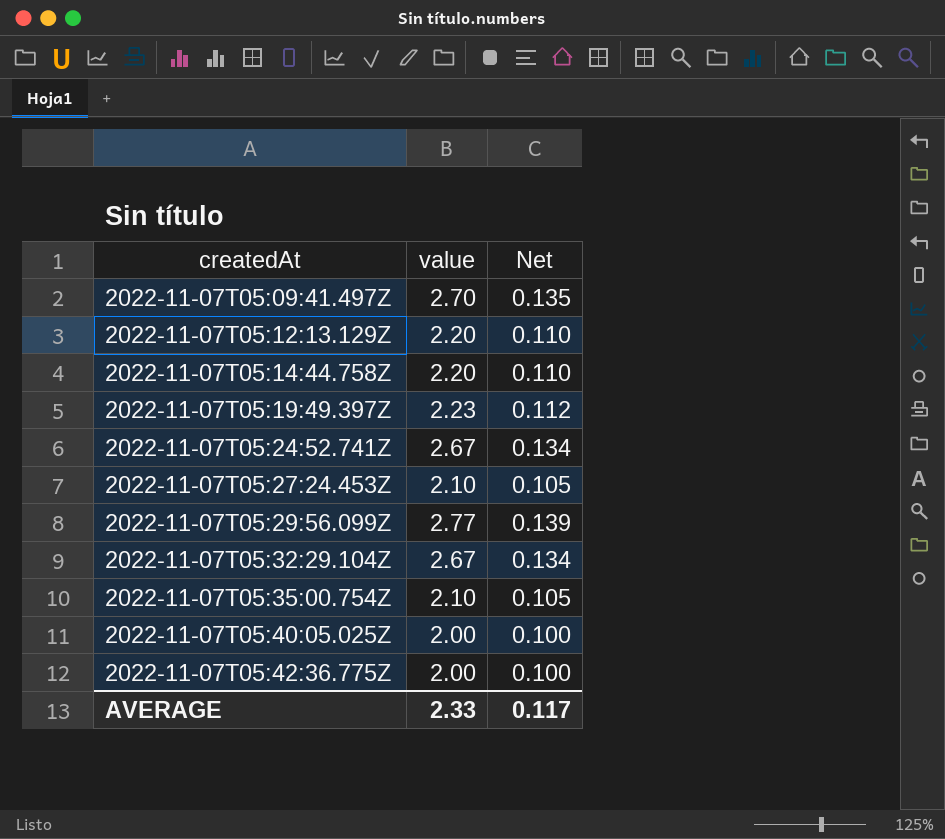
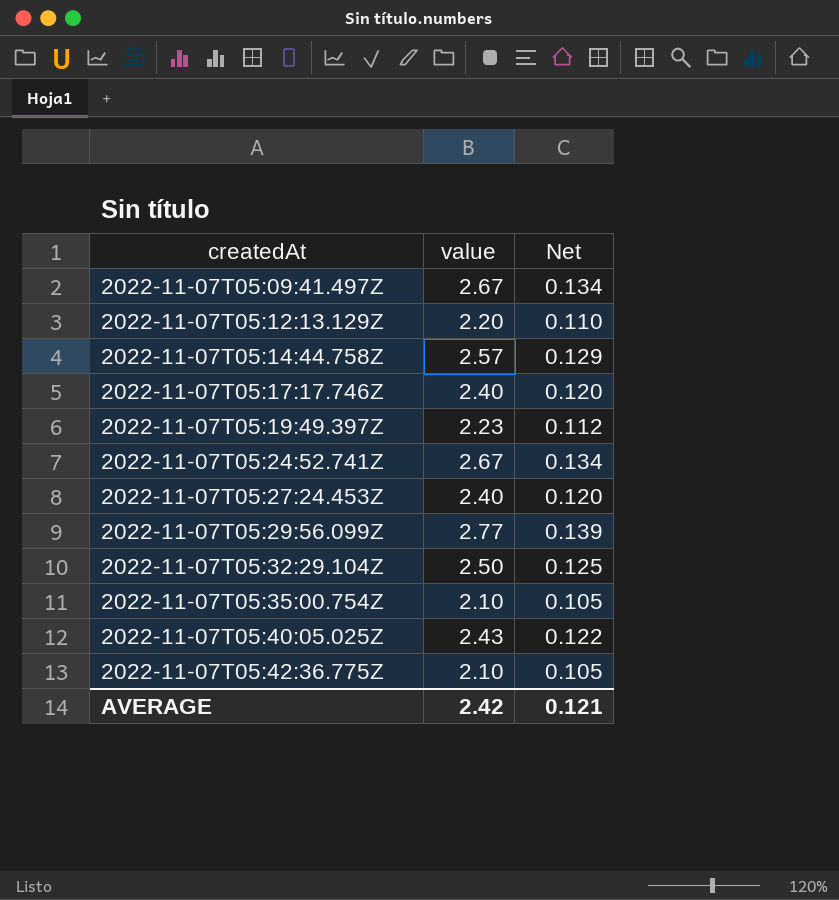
2022-11-07T05:09:41.497Z | value: 2.70 -> 2.67
2022-11-07T05:09:41.497Z | Net: 0.135 -> 0.134
2022-11-07T05:14:44.758Z | value: 2.20 -> 2.57
2022-11-07T05:14:44.758Z | Net: 0.110 -> 0.129
row 2022-11-07T05:17:17.746Z: none -> 2.40 | 0.120
2022-11-07T05:27:24.453Z | value: 2.10 -> 2.40
2022-11-07T05:27:24.453Z | Net: 0.105 -> 0.120
2022-11-07T05:32:29.104Z | value: 2.67 -> 2.50
2022-11-07T05:32:29.104Z | Net: 0.134 -> 0.125
2022-11-07T05:40:05.025Z | value: 2.00 -> 2.43
2022-11-07T05:40:05.025Z | Net: 0.100 -> 0.122
2022-11-07T05:42:36.775Z | value: 2.00 -> 2.10
2022-11-07T05:42:36.775Z | Net: 0.100 -> 0.105
AVERAGE | value: 2.33 -> 2.42
AVERAGE | Net: 0.117 -> 0.121

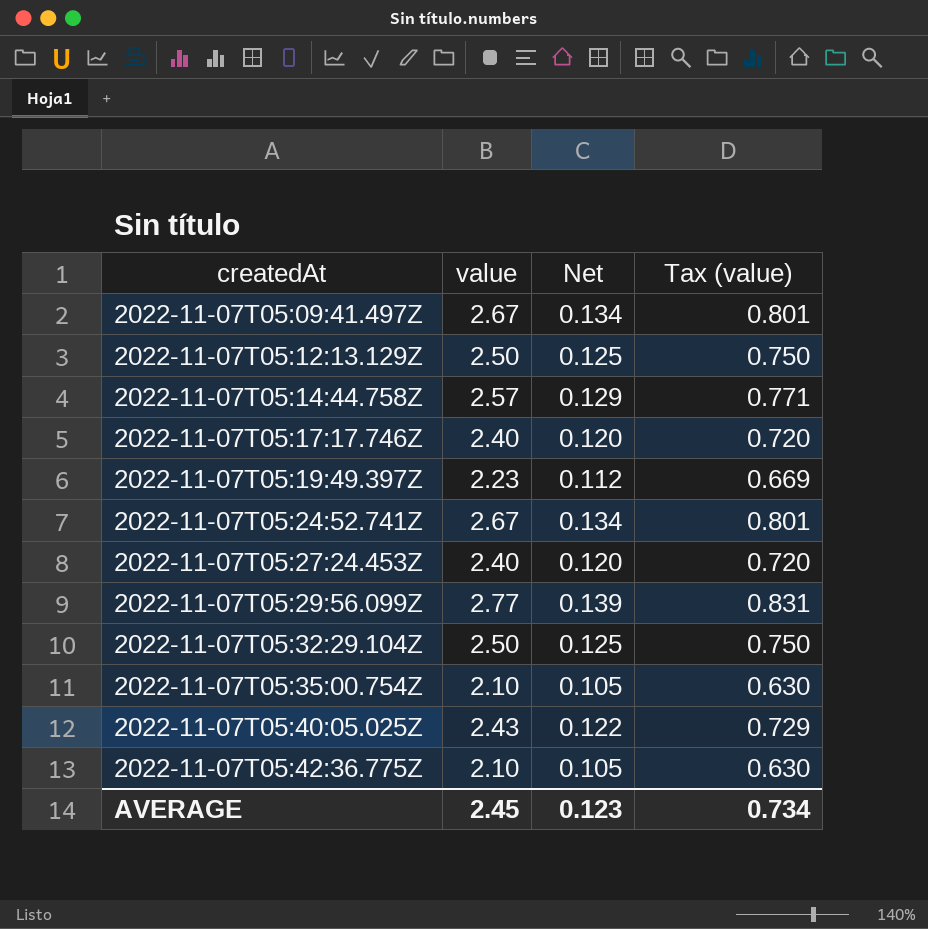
column Tax (value) | formula: none -> [value] * 0.3
2022-11-07T05:12:13.129Z | value: 2.20 -> 2.50
2022-11-07T05:12:13.129Z | Net: 0.110 -> 0.125
AVERAGE | value: 2.42 -> 2.45
AVERAGE | Net: 0.121 -> 0.123

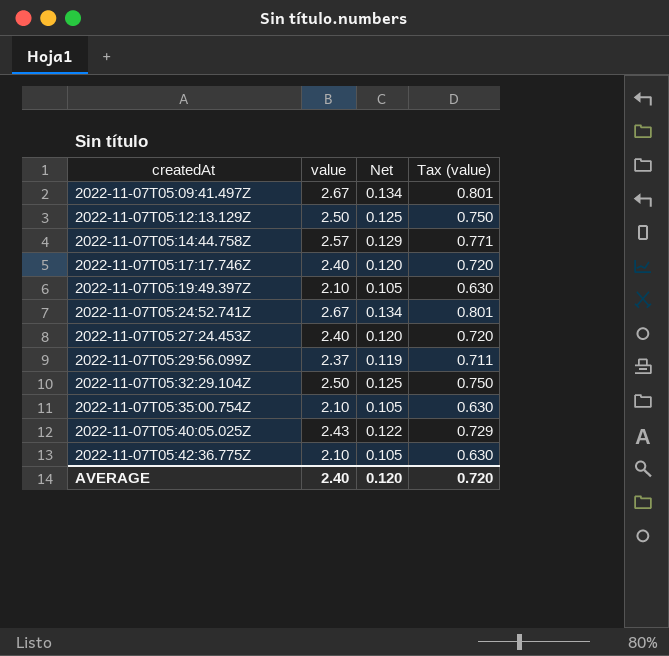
2022-11-07T05:19:49.397Z | value: 2.23 -> 2.10
2022-11-07T05:19:49.397Z | Net: 0.112 -> 0.105
2022-11-07T05:19:49.397Z | Tax (value): 0.669 -> 0.630
2022-11-07T05:29:56.099Z | value: 2.77 -> 2.37
2022-11-07T05:29:56.099Z | Net: 0.139 -> 0.119
2022-11-07T05:29:56.099Z | Tax (value): 0.831 -> 0.711
AVERAGE | value: 2.45 -> 2.40
AVERAGE | Net: 0.123 -> 0.120
AVERAGE | Tax (value): 0.734 -> 0.720

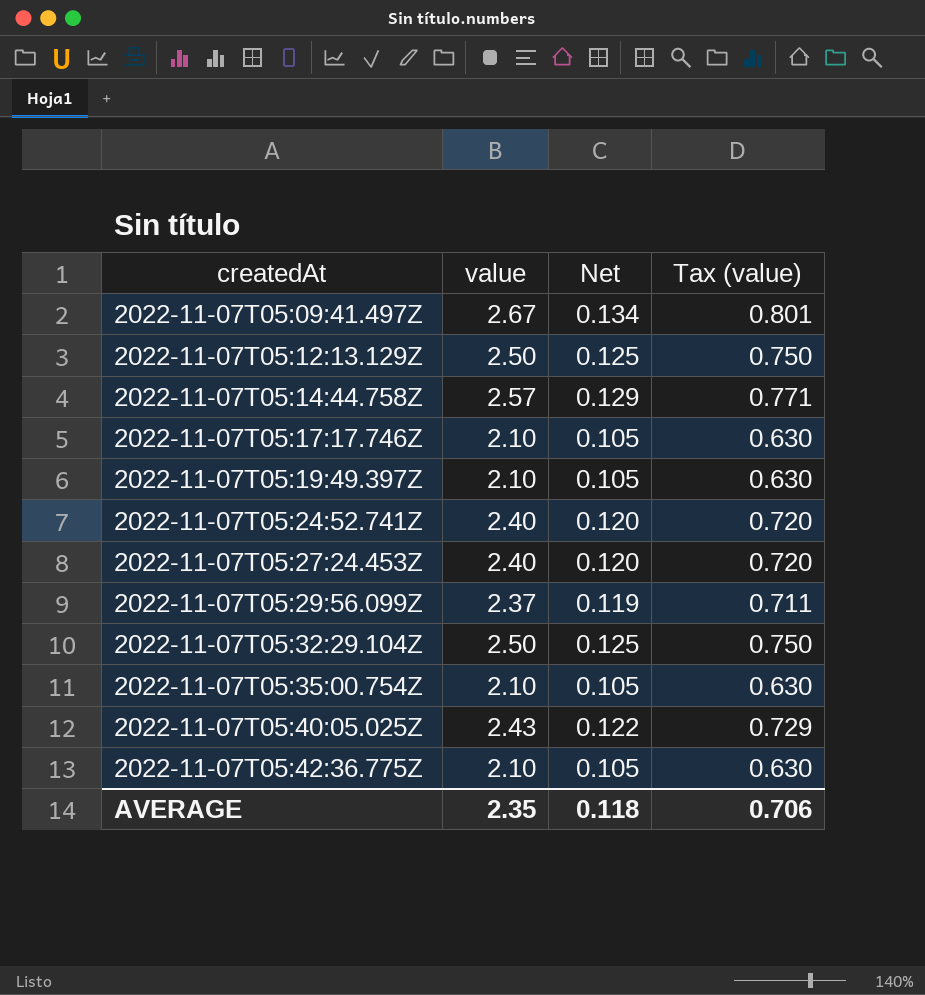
2022-11-07T05:17:17.746Z | value: 2.40 -> 2.10
2022-11-07T05:17:17.746Z | Net: 0.120 -> 0.105
2022-11-07T05:17:17.746Z | Tax (value): 0.720 -> 0.630
2022-11-07T05:24:52.741Z | value: 2.67 -> 2.40
2022-11-07T05:24:52.741Z | Net: 0.134 -> 0.120
2022-11-07T05:24:52.741Z | Tax (value): 0.801 -> 0.720
AVERAGE | value: 2.40 -> 2.35
AVERAGE | Net: 0.120 -> 0.118
AVERAGE | Tax (value): 0.720 -> 0.706

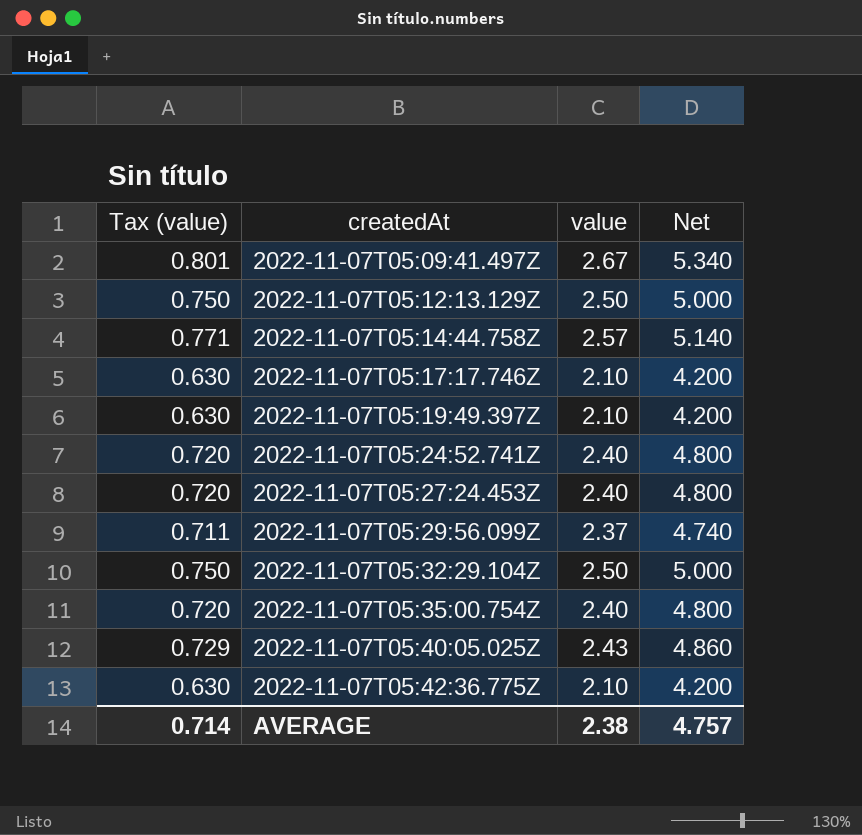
column Tax (value) | position: 4 -> 1
column Net | formula: [value] * 0.05 -> [value] * 2
2022-11-07T05:35:00.754Z | Tax (value): 0.630 -> 0.720
2022-11-07T05:35:00.754Z | value: 2.10 -> 2.40
AVERAGE | Tax (value): 0.706 -> 0.714
AVERAGE | value: 2.35 -> 2.38
AVERAGE | Net: 0.118 -> 4.757

